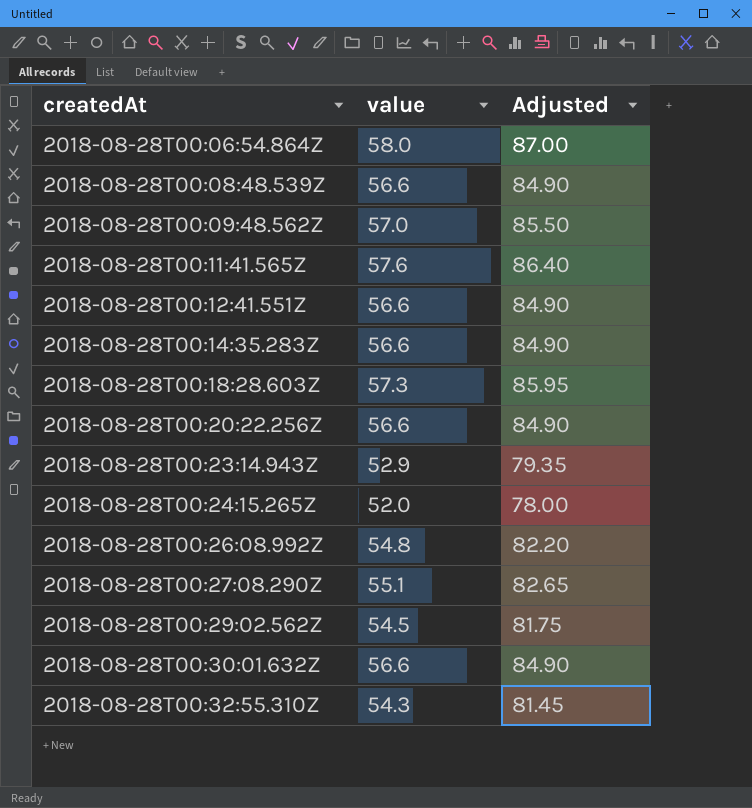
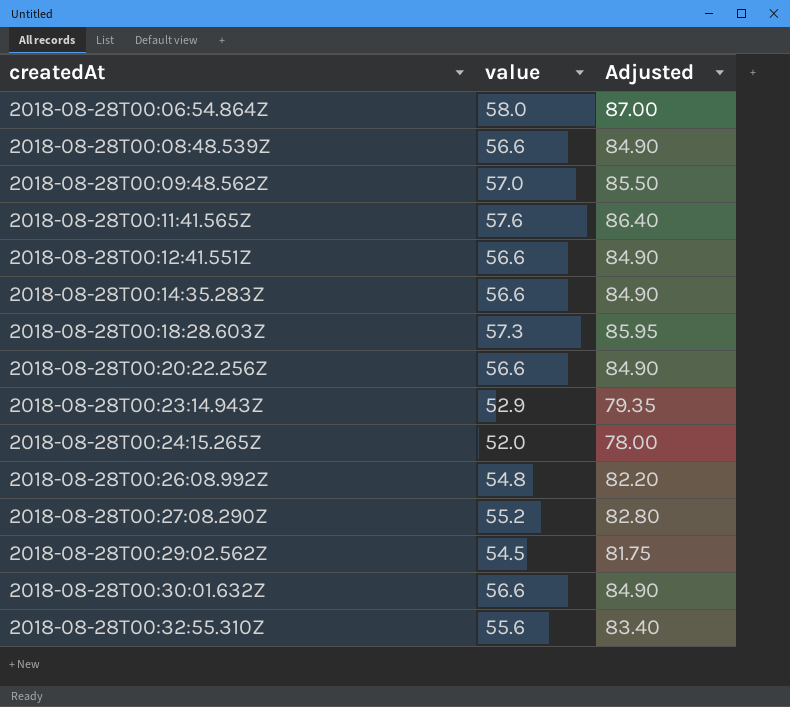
2018-08-28T00:27:08.290Z | value: 55.1 -> 55.2
2018-08-28T00:27:08.290Z | Adjusted: 82.65 -> 82.80
2018-08-28T00:32:55.310Z | value: 54.3 -> 55.6
2018-08-28T00:32:55.310Z | Adjusted: 81.45 -> 83.40

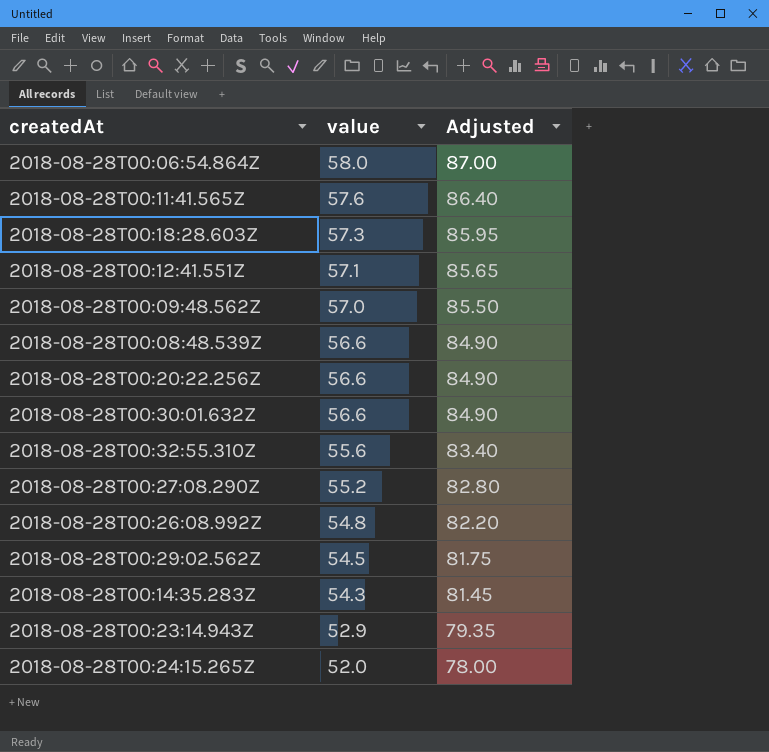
row order: createdAt ascending -> value descending
2018-08-28T00:12:41.551Z | value: 56.6 -> 57.1
2018-08-28T00:12:41.551Z | Adjusted: 84.90 -> 85.65
2018-08-28T00:14:35.283Z | value: 56.6 -> 54.3
2018-08-28T00:14:35.283Z | Adjusted: 84.90 -> 81.45

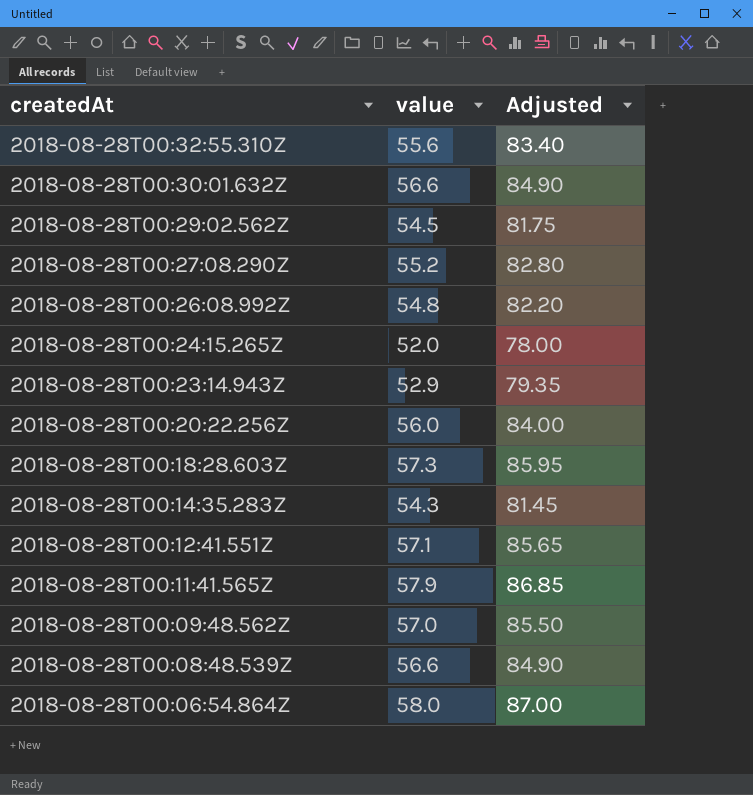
row order: value descending -> createdAt descending
2018-08-28T00:20:22.256Z | value: 56.6 -> 56.0
2018-08-28T00:20:22.256Z | Adjusted: 84.90 -> 84.00
2018-08-28T00:11:41.565Z | value: 57.6 -> 57.9
2018-08-28T00:11:41.565Z | Adjusted: 86.40 -> 86.85

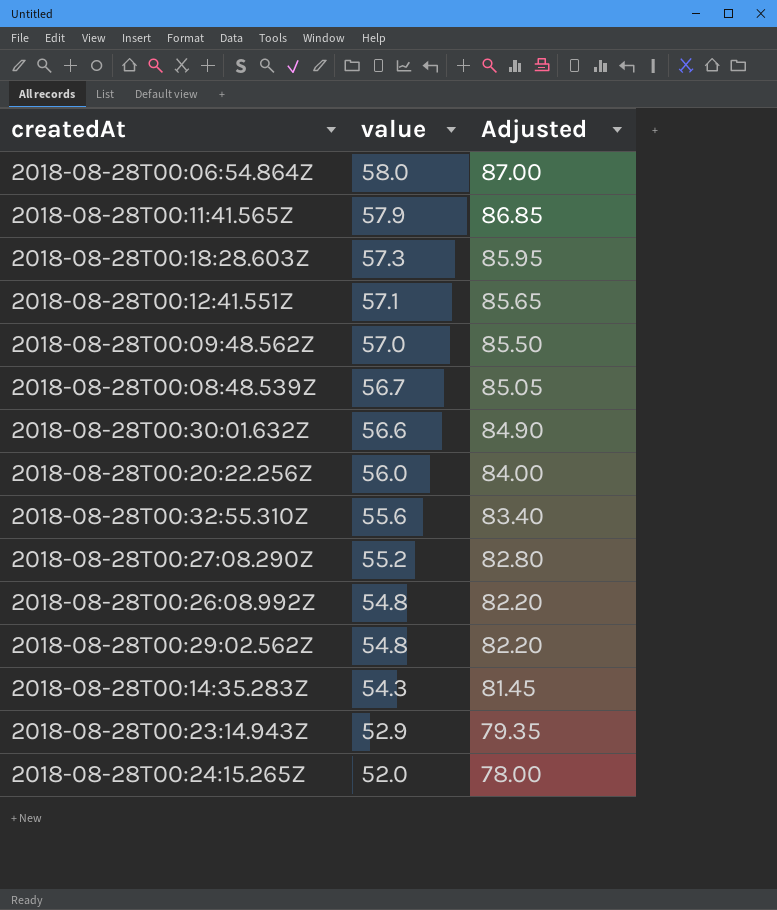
row order: createdAt descending -> value descending
2018-08-28T00:08:48.539Z | value: 56.6 -> 56.7
2018-08-28T00:08:48.539Z | Adjusted: 84.90 -> 85.05
2018-08-28T00:29:02.562Z | value: 54.5 -> 54.8
2018-08-28T00:29:02.562Z | Adjusted: 81.75 -> 82.20

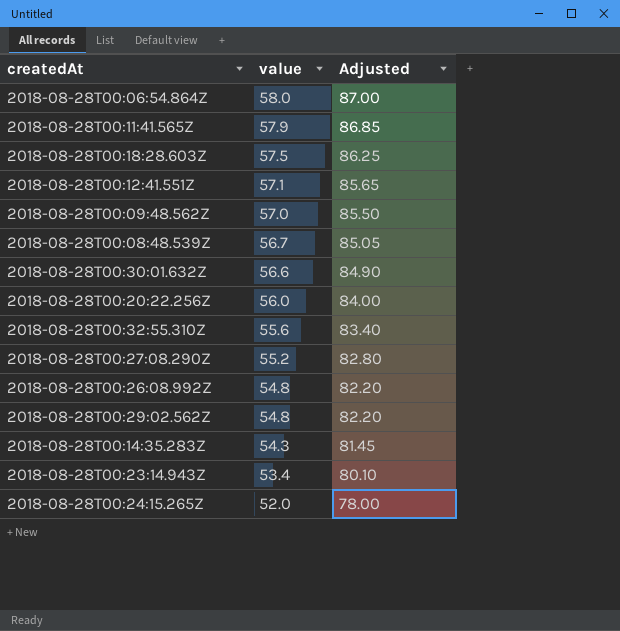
2018-08-28T00:18:28.603Z | value: 57.3 -> 57.5
2018-08-28T00:18:28.603Z | Adjusted: 85.95 -> 86.25
2018-08-28T00:23:14.943Z | value: 52.9 -> 53.4
2018-08-28T00:23:14.943Z | Adjusted: 79.35 -> 80.10

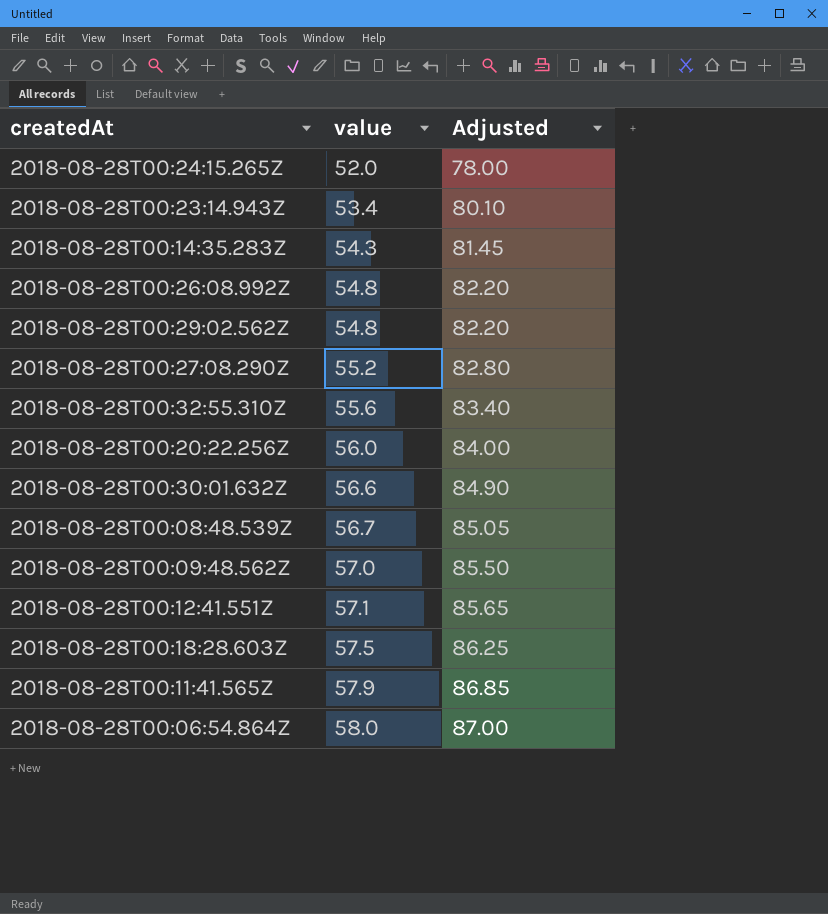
row order: value descending -> value ascending

